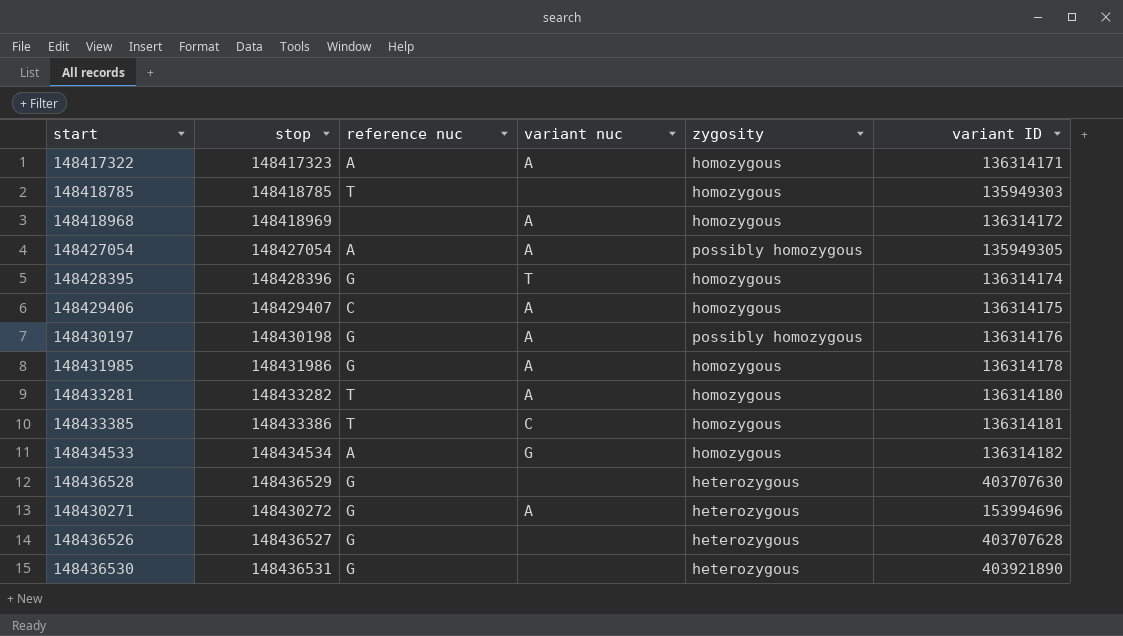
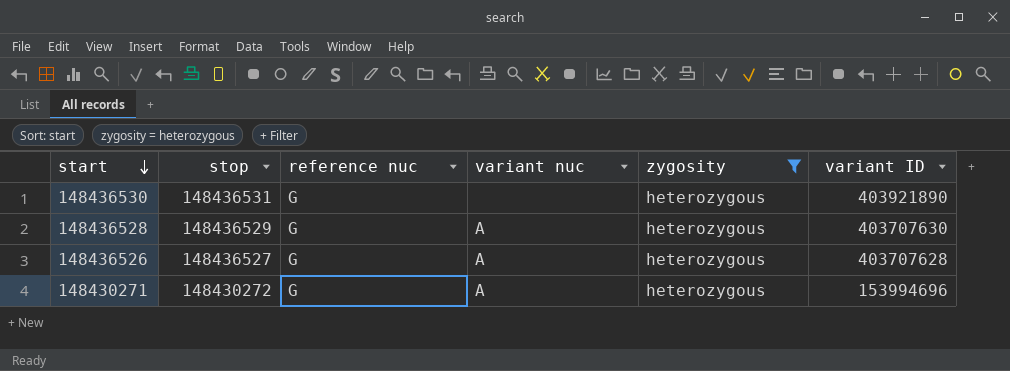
filter: none -> zygosity = heterozygous
row order: none -> start descending
148436528 | variant nuc: none -> A
148436526 | variant nuc: none -> A

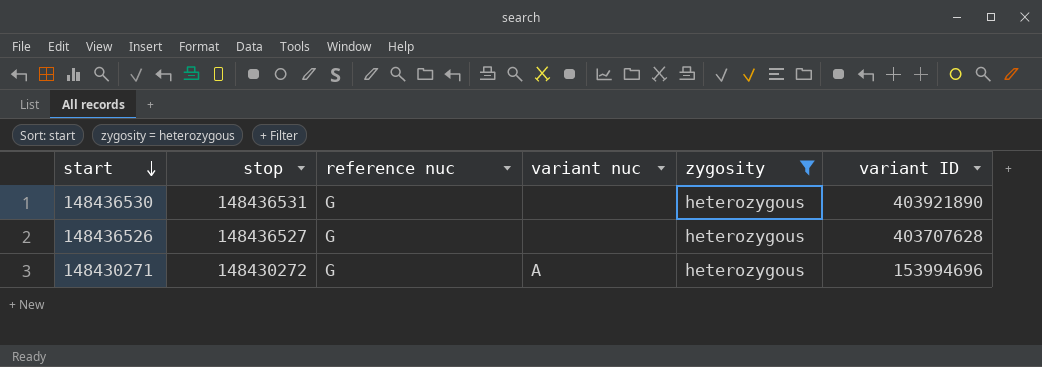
row 148436528: 148436529 | G | A | heterozygous | 403707630 -> none
148436526 | variant nuc: A -> none

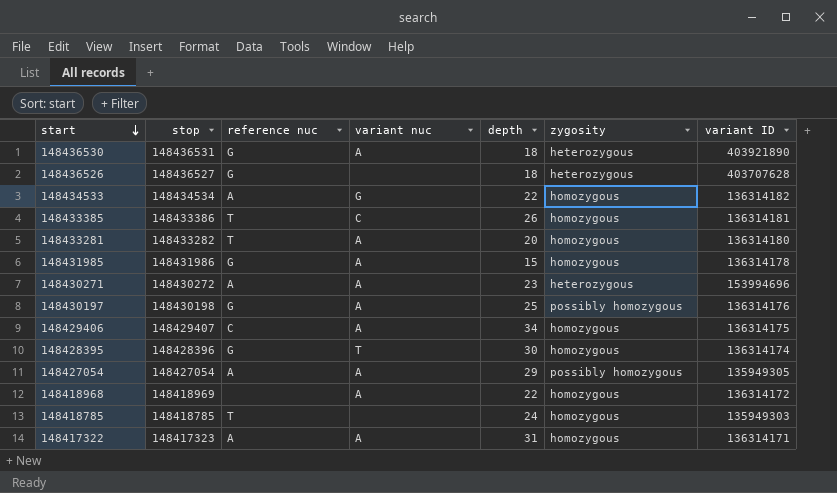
filter: zygosity = heterozygous -> none
column depth | position: none -> 5
148436530 | variant nuc: none -> A
148430271 | reference nuc: G -> A

